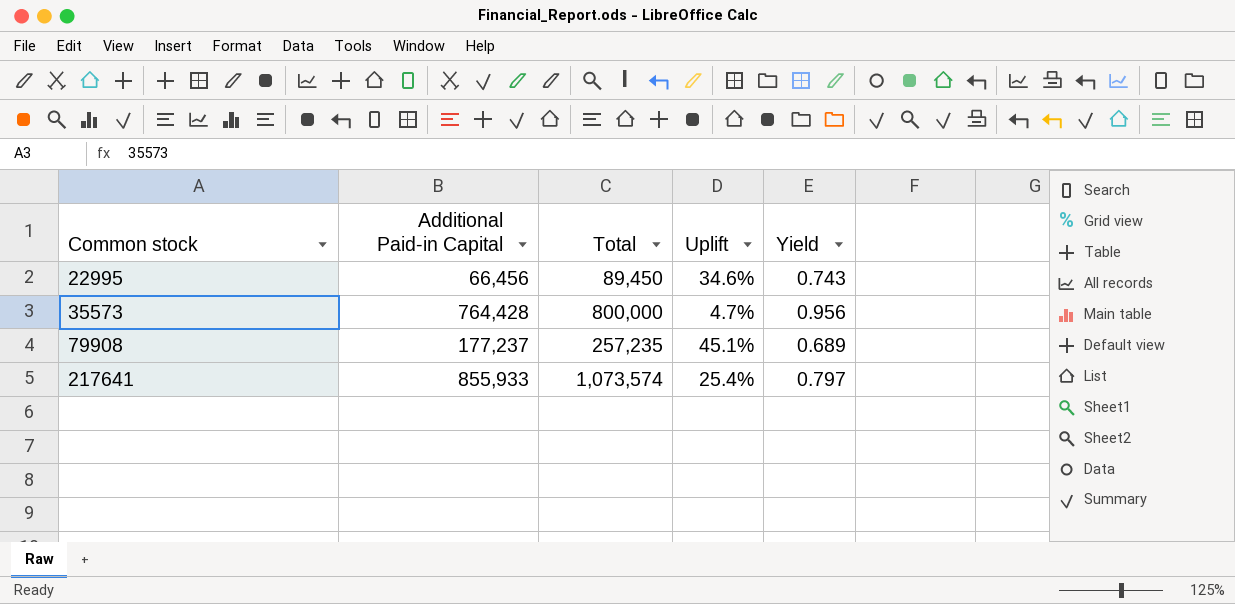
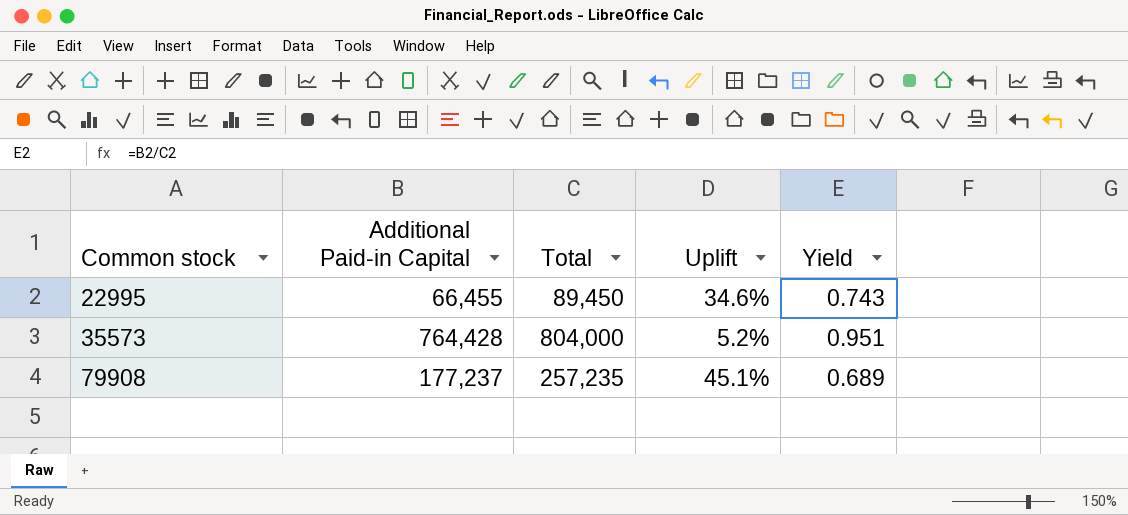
row 217641: 855,933 | 1,073,574 | 25.4% | 0.797 -> none
22995 | Additional Paid-in Capital: 66,456 -> 66,455
35573 | Total: 800,000 -> 804,000
35573 | Uplift: 4.7% -> 5.2%
35573 | Yield: 0.956 -> 0.951

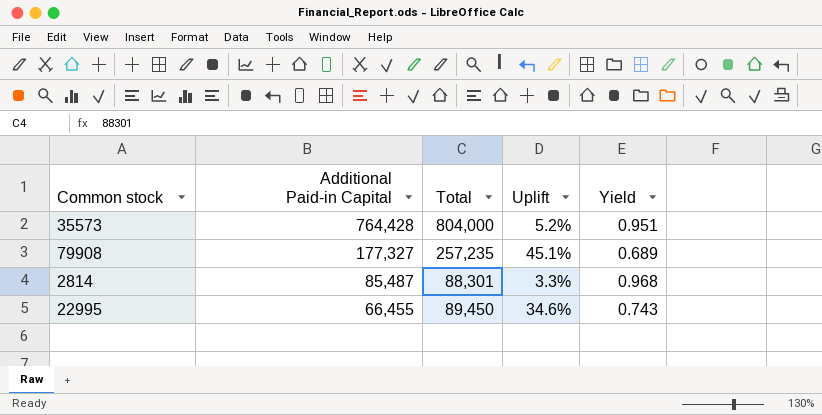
row order: Common stock ascending -> Additional Paid-in Capital descending
79908 | Additional Paid-in Capital: 177,237 -> 177,327
row 2814: none -> 85,487 | 88,301 | 3.3% | 0.968

